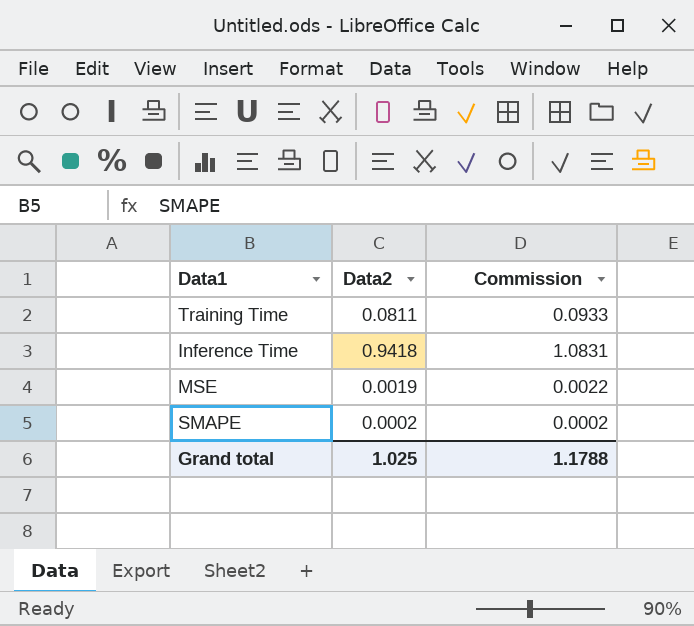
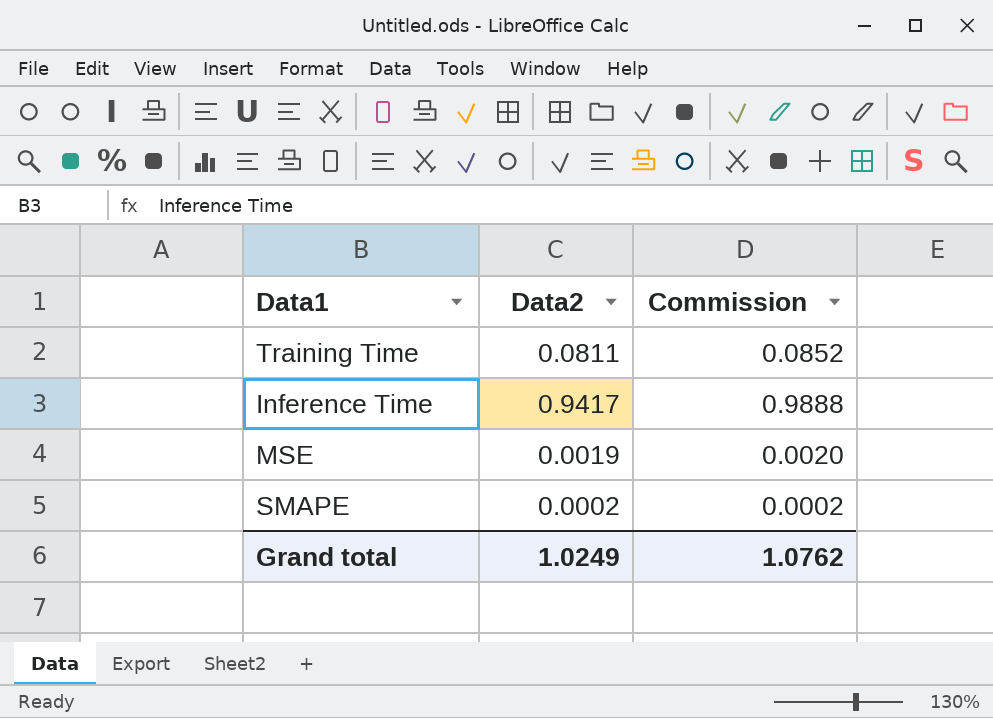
column Commission | formula: [Data2] * 1.15 -> [Data2] * 1.05
Inference Time | Data2: 0.9418 -> 0.9417
Grand total | Data2: 1.025 -> 1.0249
Grand total | Commission: 1.1788 -> 1.0762

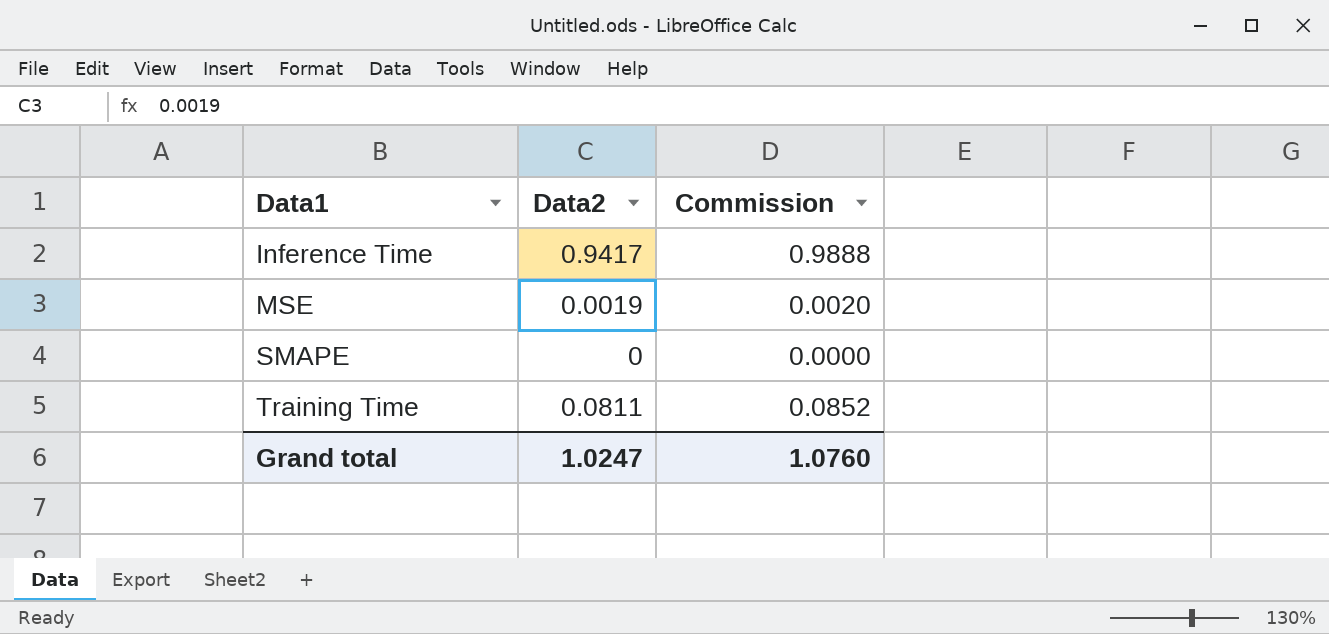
row order: none -> Data1 ascending
SMAPE | Data2: 0.0002 -> 0
SMAPE | Commission: 0.0002 -> 0.0000
Grand total | Data2: 1.0249 -> 1.0247
Grand total | Commission: 1.0762 -> 1.0760

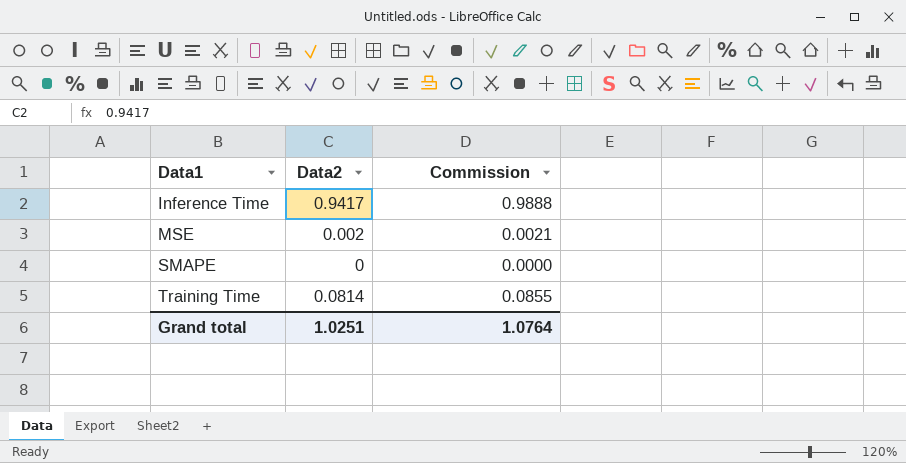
MSE | Data2: 0.0019 -> 0.002
MSE | Commission: 0.0020 -> 0.0021
Training Time | Data2: 0.0811 -> 0.0814
Training Time | Commission: 0.0852 -> 0.0855
Grand total | Data2: 1.0247 -> 1.0251
Grand total | Commission: 1.0760 -> 1.0764

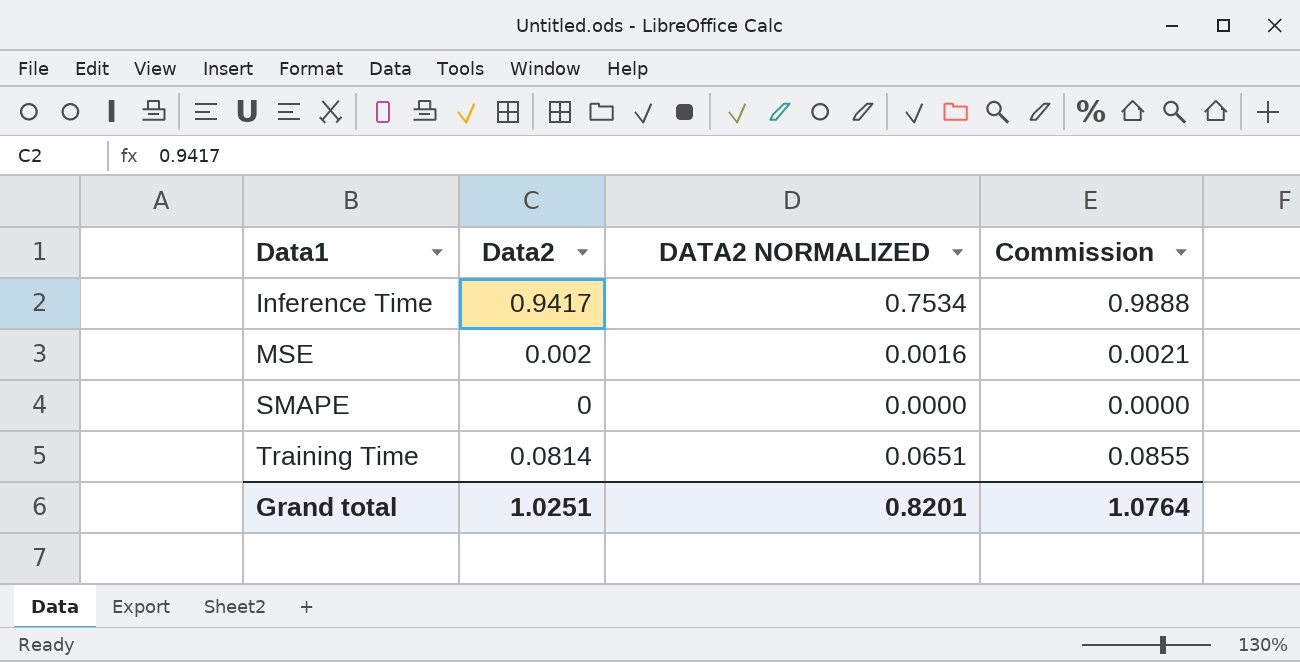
column DATA2 NORMALIZED | formula: none -> [Data2] * 0.8

